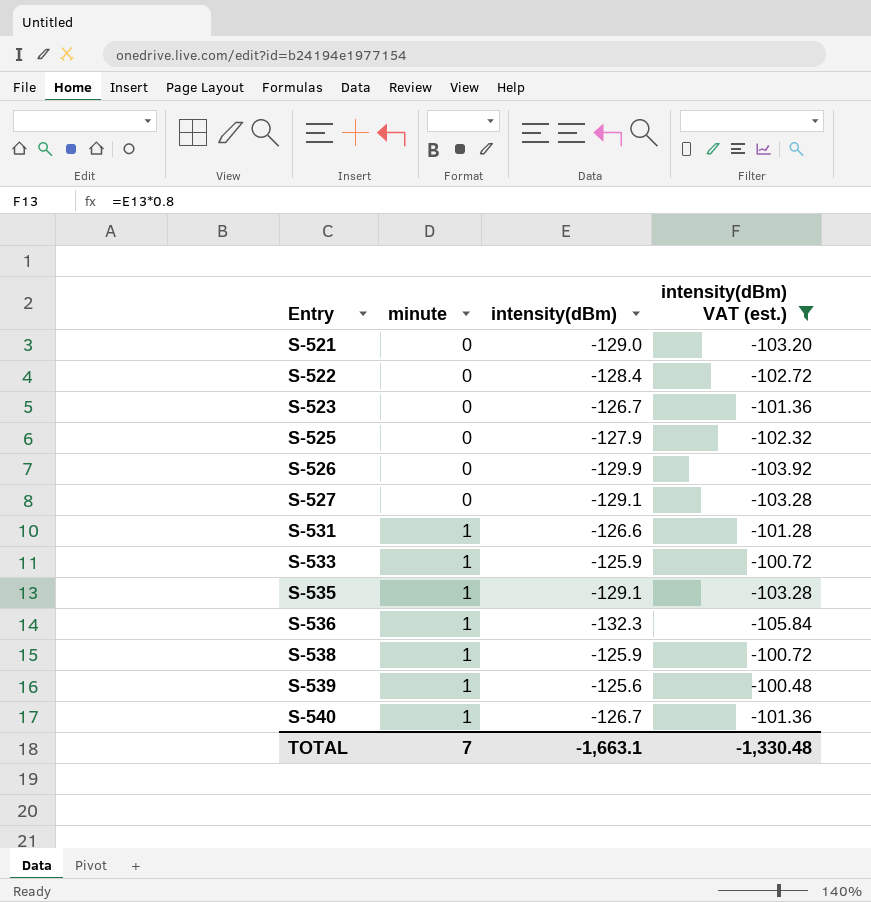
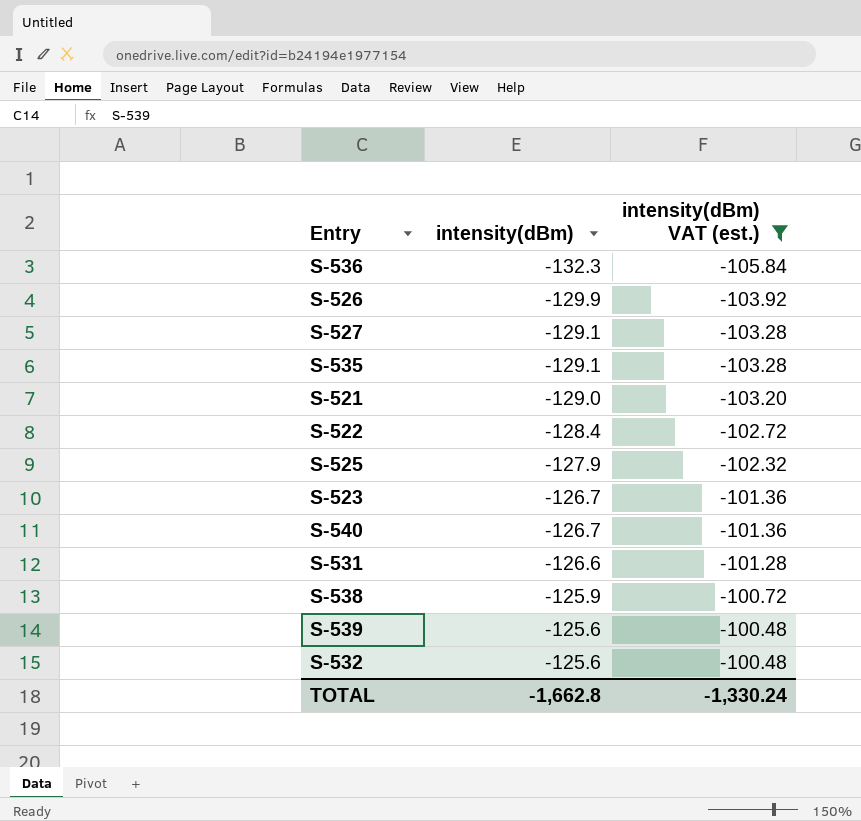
row order: Entry ascending -> intensity(dBm) ascending
column minute | position: 2 -> none
row S-533: 1 | -125.9 | -100.72 -> none
row S-532: none -> -125.6 | -100.48
TOTAL | intensity(dBm): -1,663.1 -> -1,662.8
TOTAL | intensity(dBm) VAT (est.): -1,330.48 -> -1,330.24

